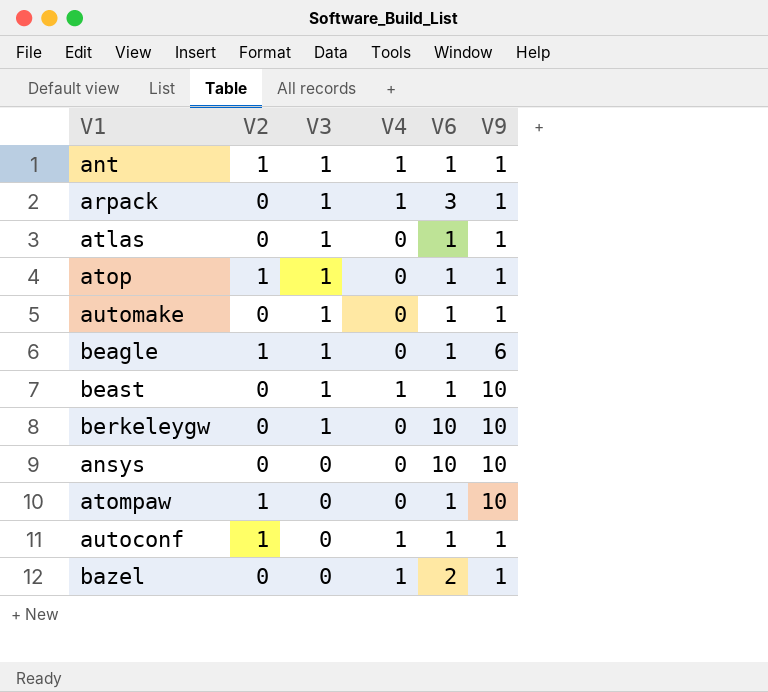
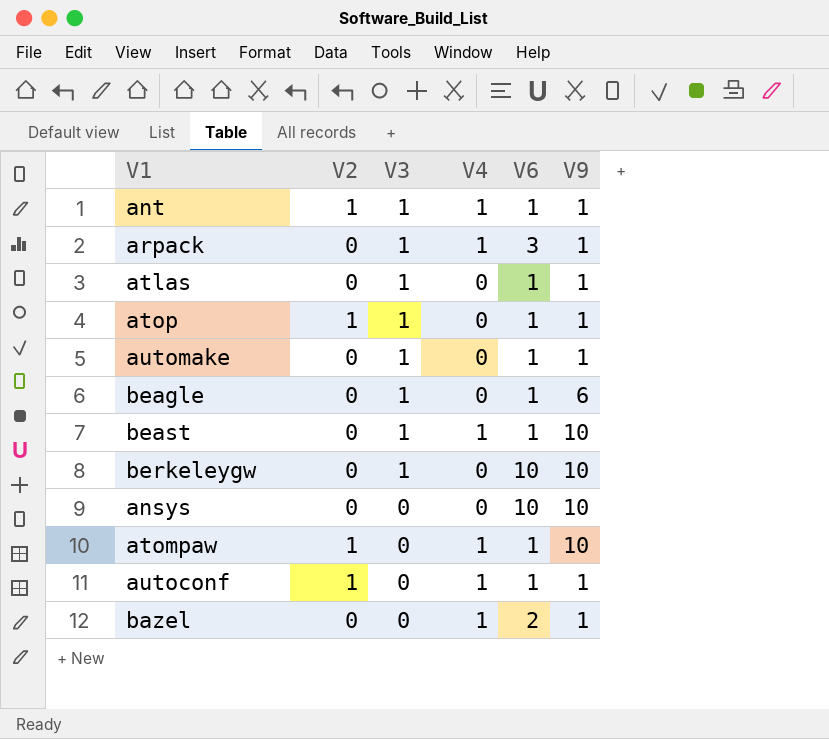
beagle | V2: 1 -> 0
atompaw | V4: 0 -> 1

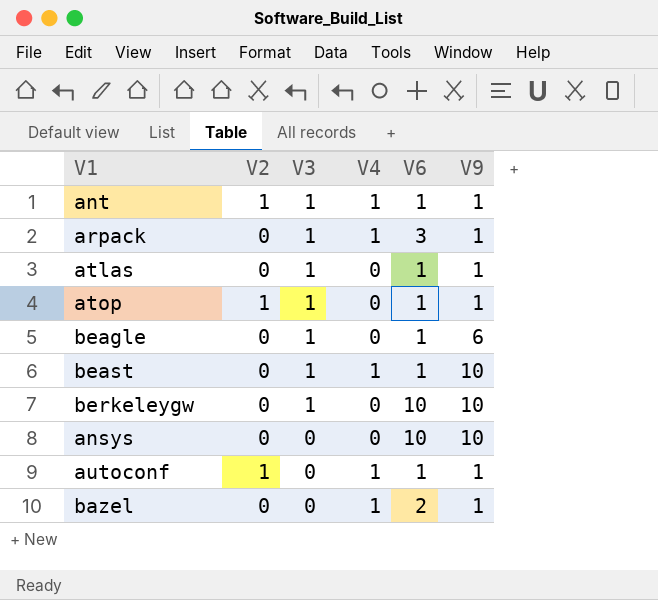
row automake: 0 | 1 | 0 | 1 | 1 -> none
row atompaw: 1 | 0 | 1 | 1 | 10 -> none

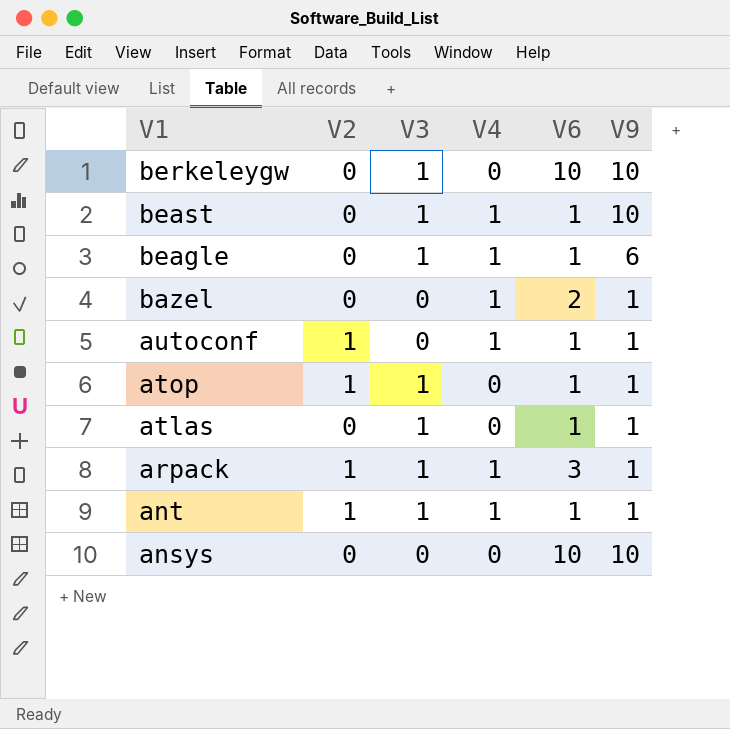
row order: V3 descending -> V1 descending
beagle | V4: 0 -> 1
arpack | V2: 0 -> 1

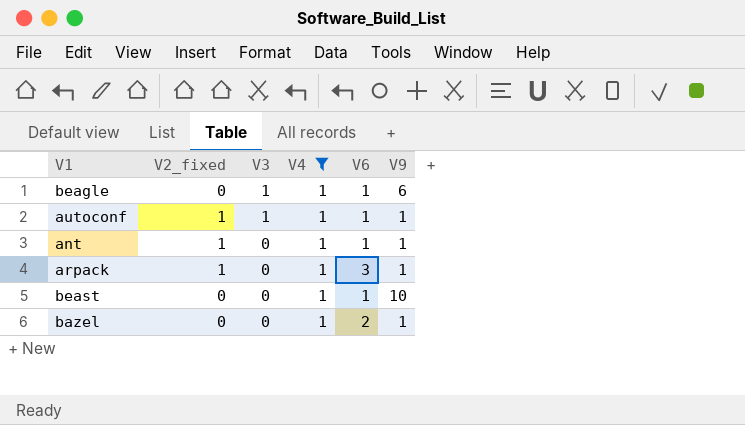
filter: none -> V4 = 1
row order: V1 descending -> V3 descending
column name: V2 -> V2_fixed
autoconf | V3: 0 -> 1
ant | V3: 1 -> 0
arpack | V3: 1 -> 0
beast | V3: 1 -> 0

